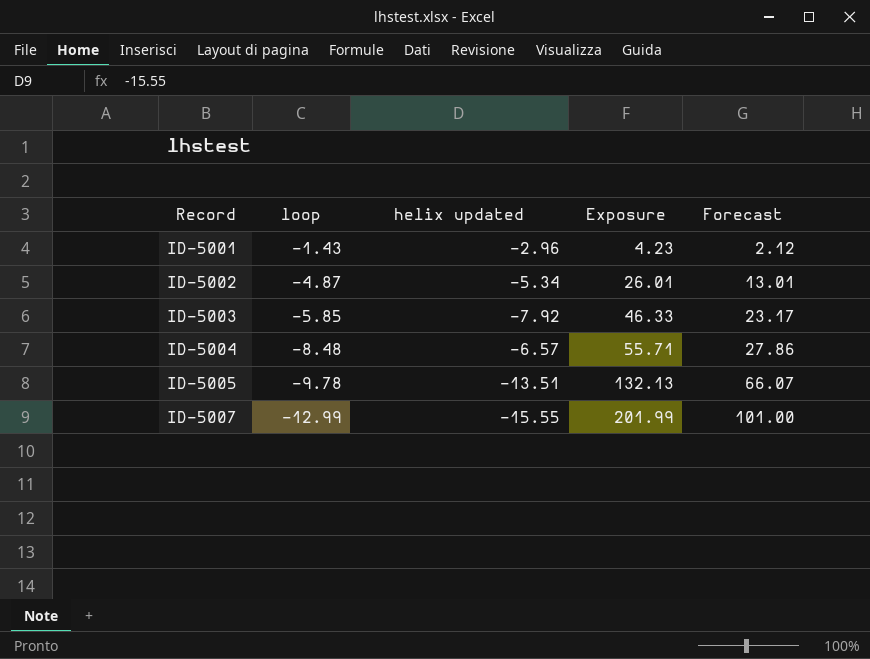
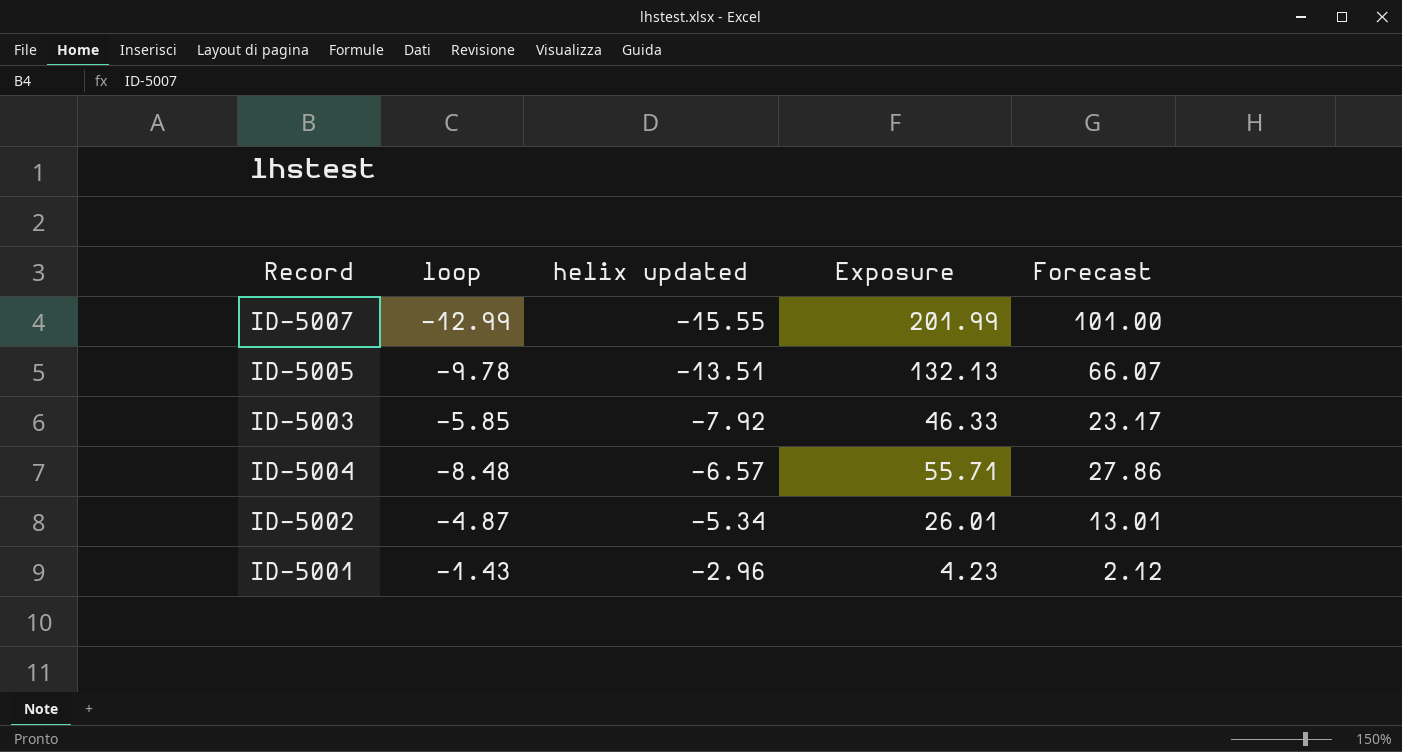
row order: Record ascending -> helix updated ascending

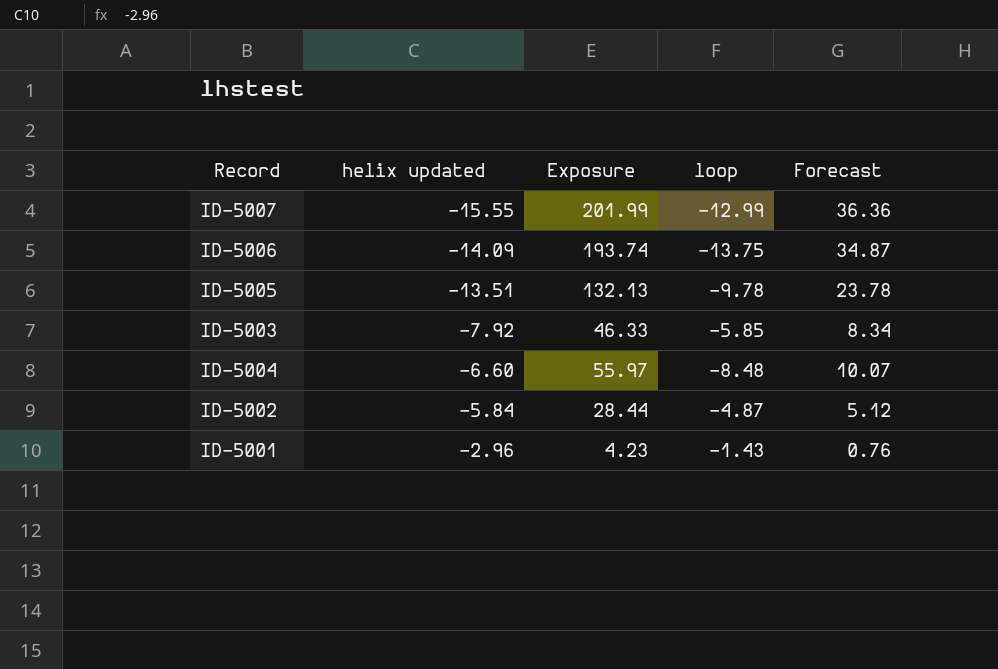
column loop | position: 2 -> 4
column Forecast | formula: [Exposure] * 0.5 -> [Exposure] * 0.18
row ID-5006: none -> -14.09 | 193.74 | -13.75 | 34.87
ID-5004 | helix updated: -6.57 -> -6.60
ID-5004 | Exposure: 55.71 -> 55.97
ID-5002 | helix updated: -5.34 -> -5.84
ID-5002 | Exposure: 26.01 -> 28.44

